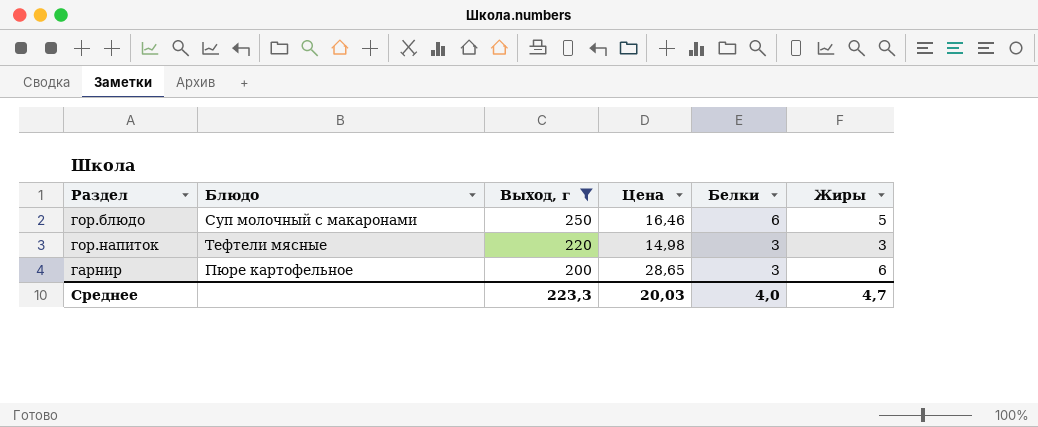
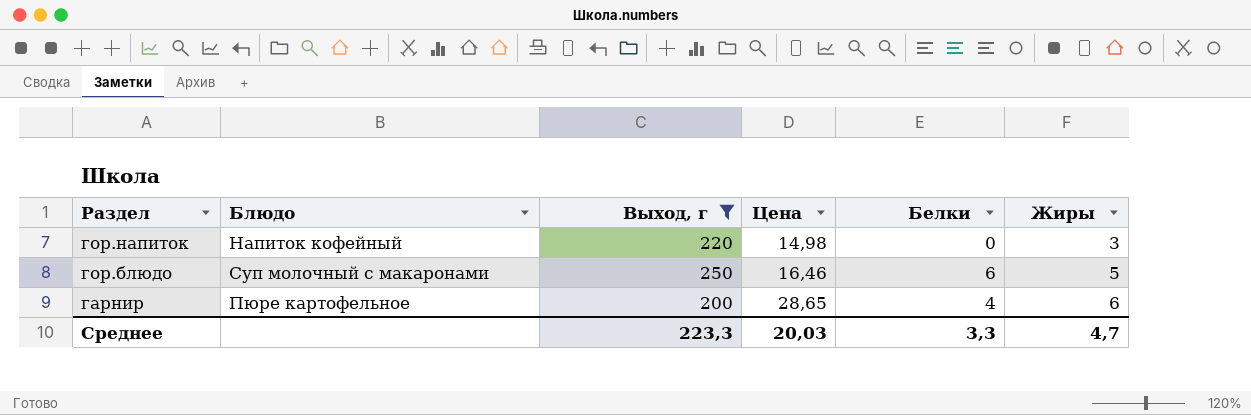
row order: Выход, г descending -> Раздел descending
гор.напиток | Блюдо: Тефтели мясные -> Напиток кофейный
гор.напиток | Белки: 3 -> 0
гарнир | Белки: 3 -> 4
Среднее | Белки: 4,0 -> 3,3

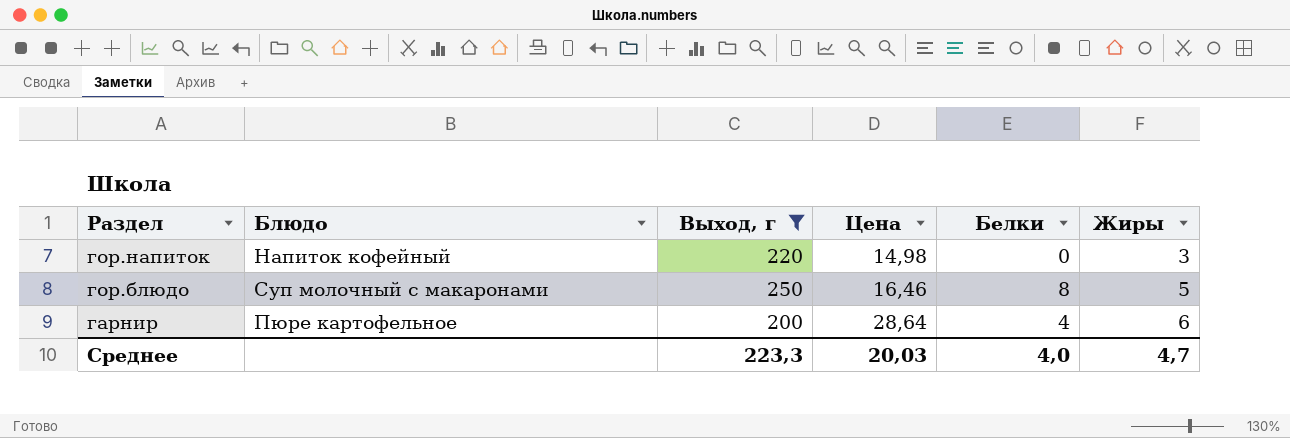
гор.блюдо | Белки: 6 -> 8
гарнир | Цена: 28,65 -> 28,64
Среднее | Белки: 3,3 -> 4,0

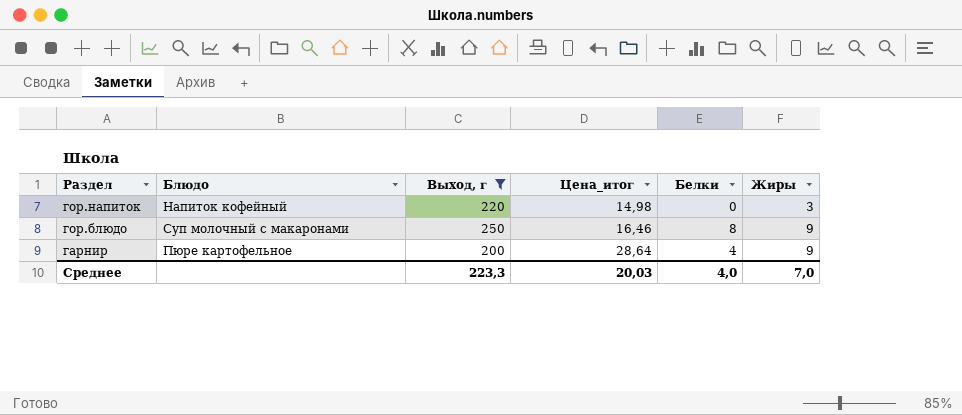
column name: Цена -> Цена_итог
гор.блюдо | Жиры: 5 -> 9
гарнир | Жиры: 6 -> 9
Среднее | Жиры: 4,7 -> 7,0

